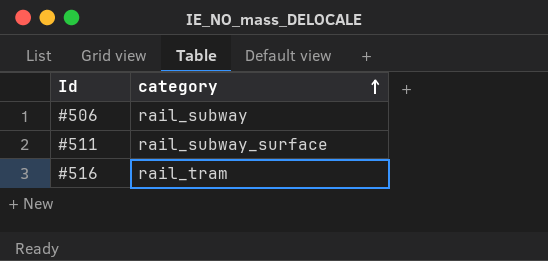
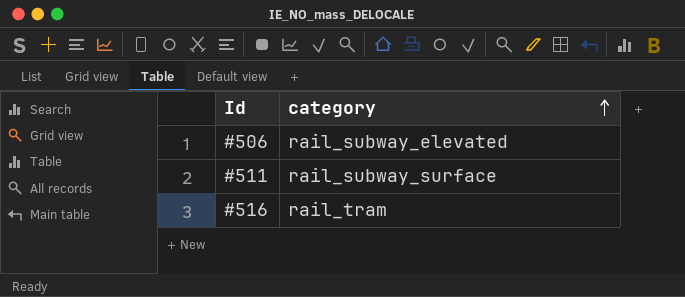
#506 | category: rail_subway -> rail_subway_elevated

